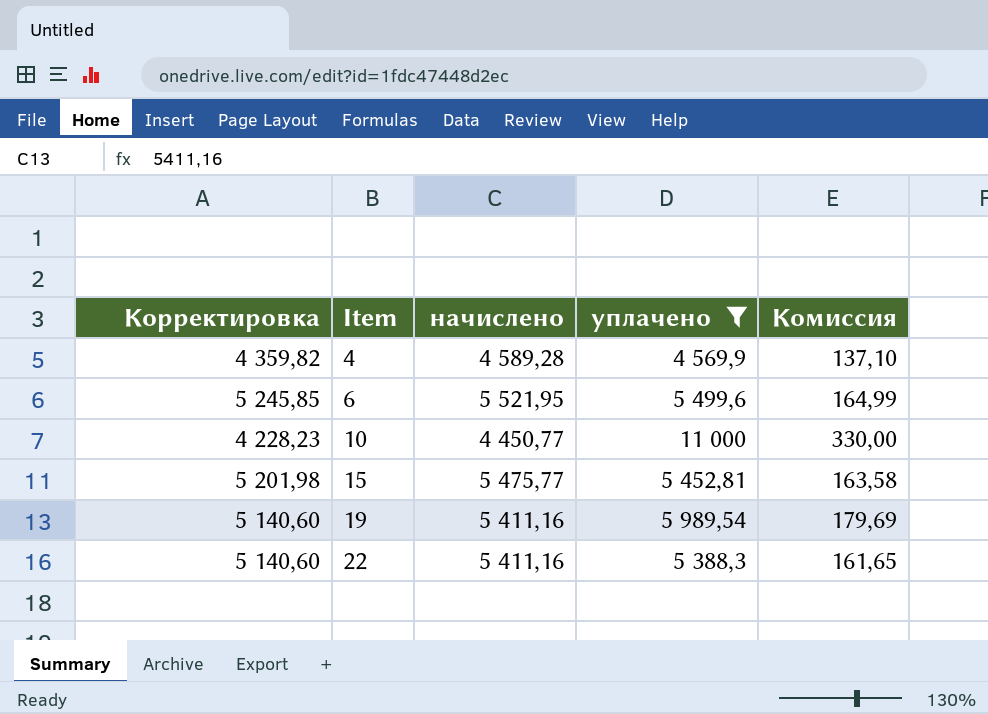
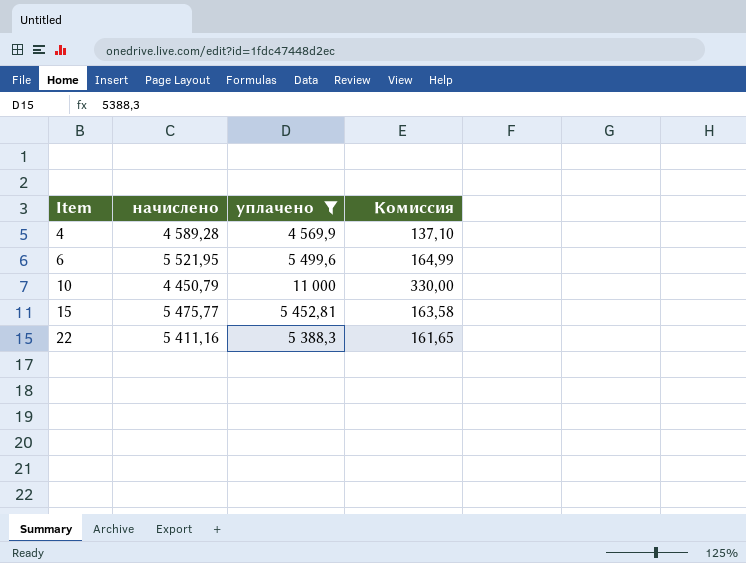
column Корректировка | formula: [начислено] * 0,95 -> none
row 19: 5 140,60 | 5 411,16 | 5 989,54 | 179,69 -> none
10 | начислено: 4 450,77 -> 4 450,79

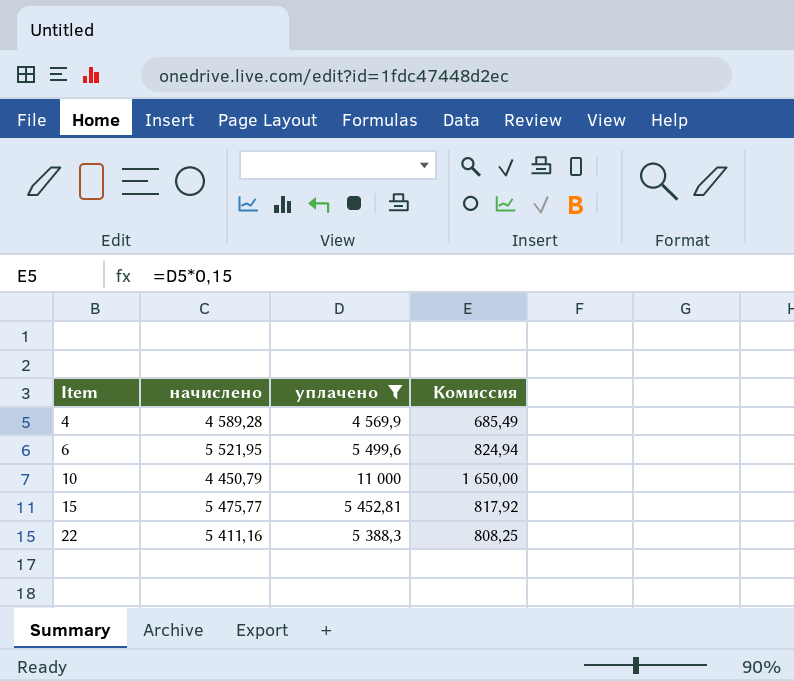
column Комиссия | formula: [уплачено] * 0,03 -> [уплачено] * 0,15

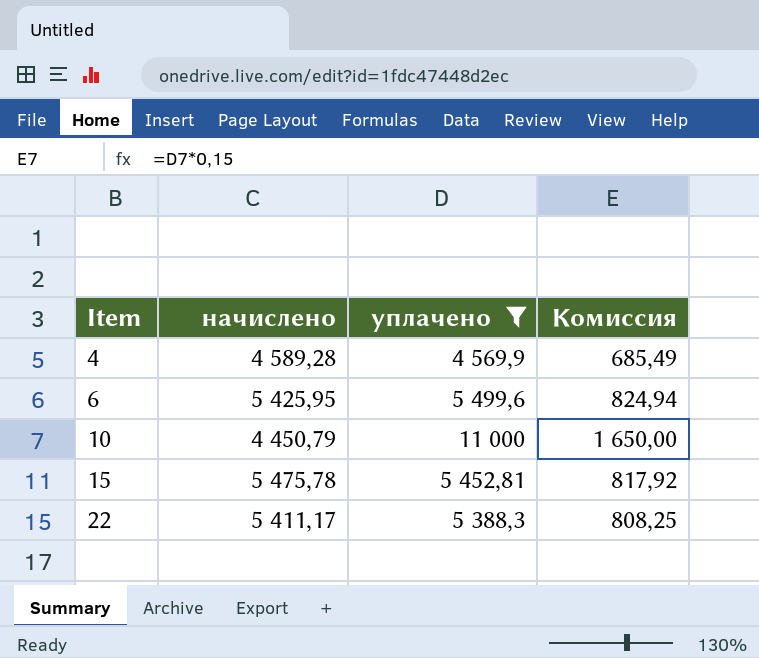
6 | начислено: 5 521,95 -> 5 425,95
15 | начислено: 5 475,77 -> 5 475,78
22 | начислено: 5 411,16 -> 5 411,17

